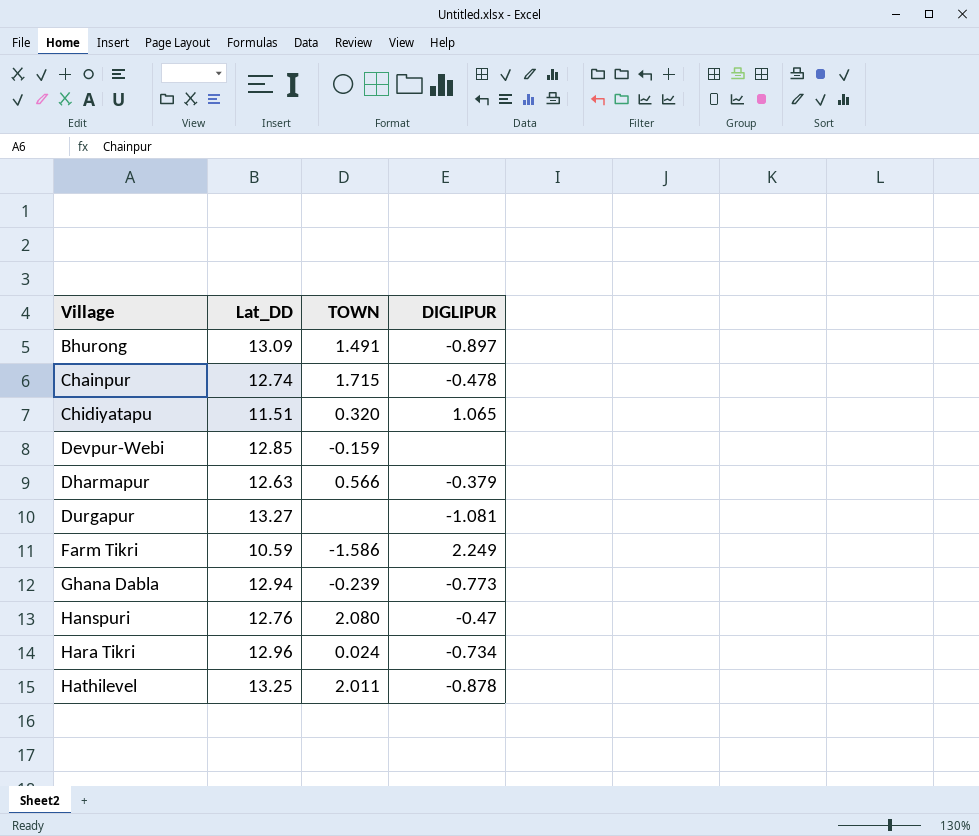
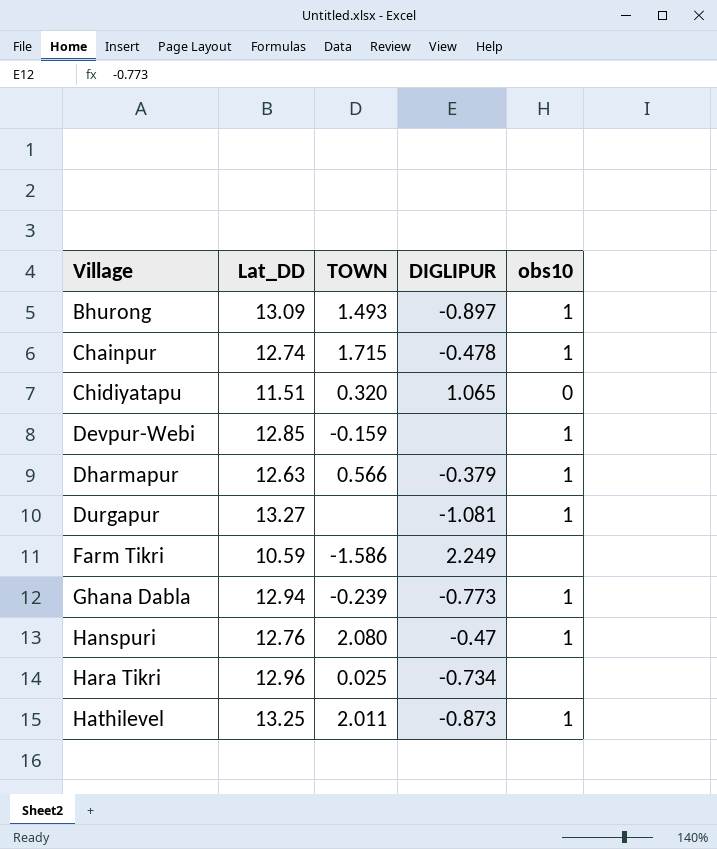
column obs10 | position: none -> 5
Bhurong | TOWN: 1.491 -> 1.493
Hara Tikri | TOWN: 0.024 -> 0.025
Hathilevel | DIGLIPUR: -0.878 -> -0.873

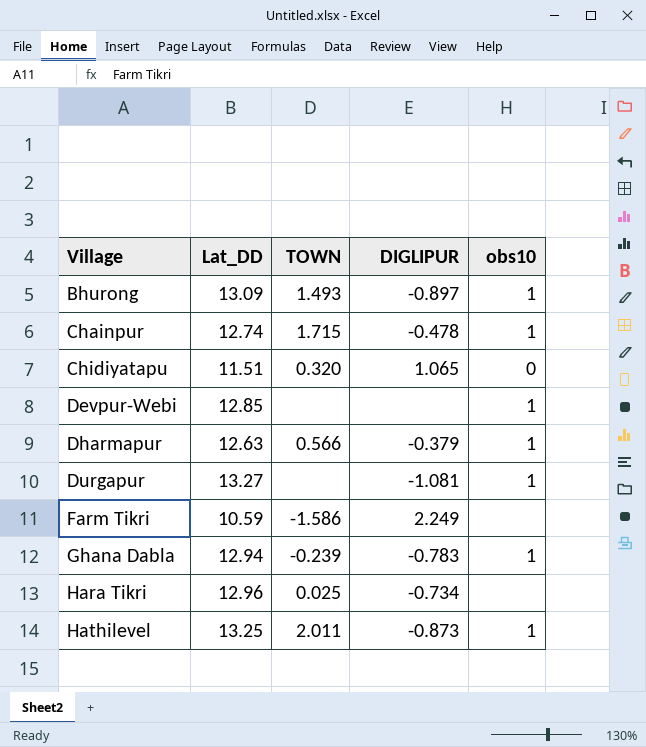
row Hanspuri: 12.76 | 2.080 | -0.47 | 1 -> none
Devpur-Webi | TOWN: -0.159 -> none
Ghana Dabla | DIGLIPUR: -0.773 -> -0.783

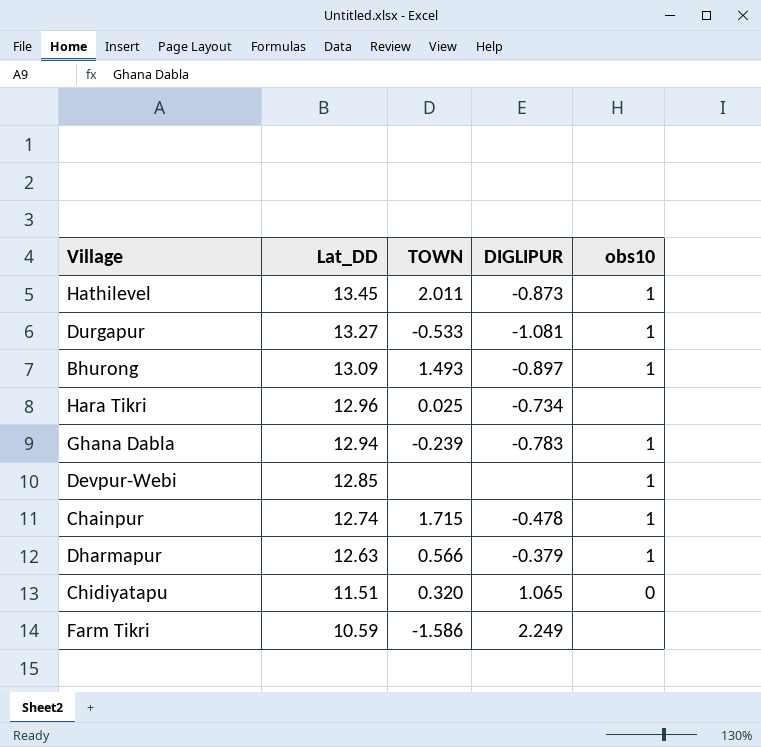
row order: Village ascending -> Lat_DD descending
Hathilevel | Lat_DD: 13.25 -> 13.45
Durgapur | TOWN: none -> -0.533

